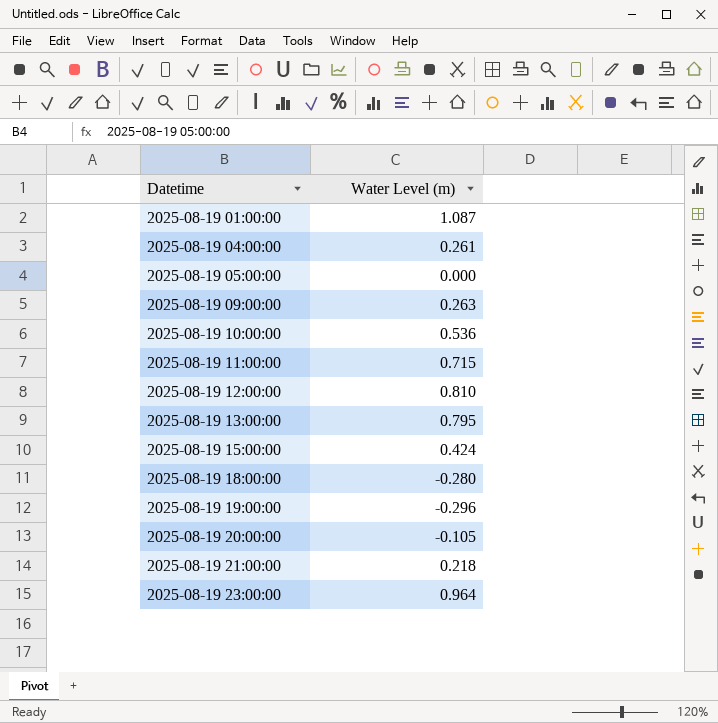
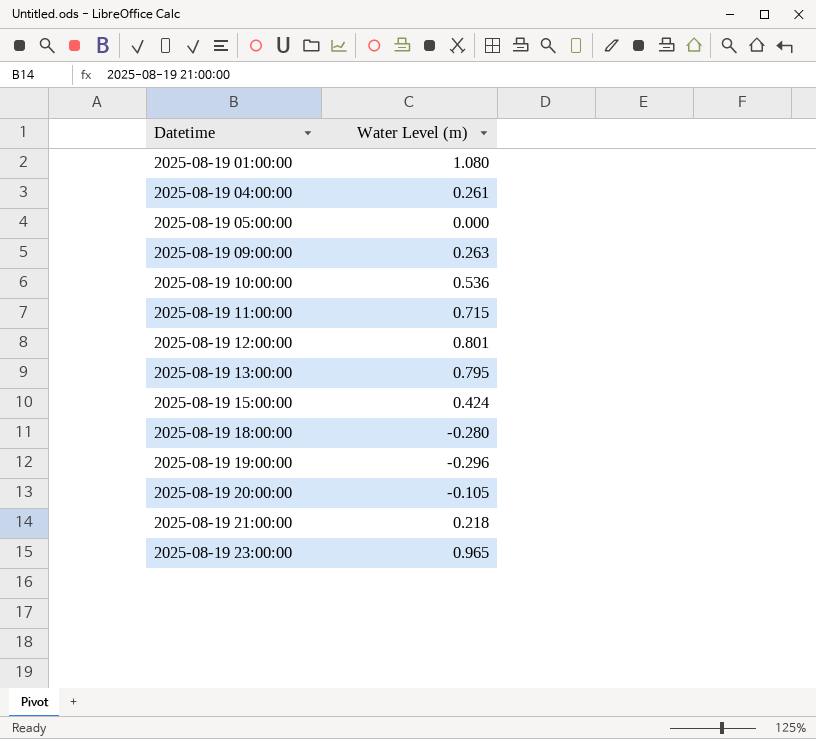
2025-08-19 01:00:00 | Water Level (m): 1.087 -> 1.080
2025-08-19 12:00:00 | Water Level (m): 0.810 -> 0.801
2025-08-19 23:00:00 | Water Level (m): 0.964 -> 0.965

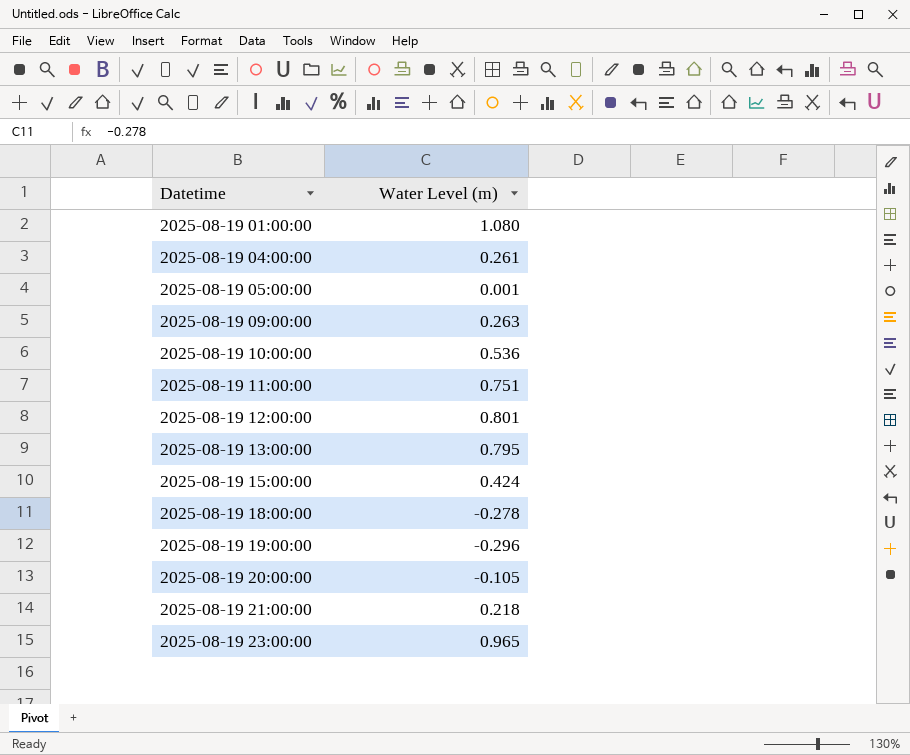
2025-08-19 05:00:00 | Water Level (m): 0.000 -> 0.001
2025-08-19 11:00:00 | Water Level (m): 0.715 -> 0.751
2025-08-19 18:00:00 | Water Level (m): -0.280 -> -0.278

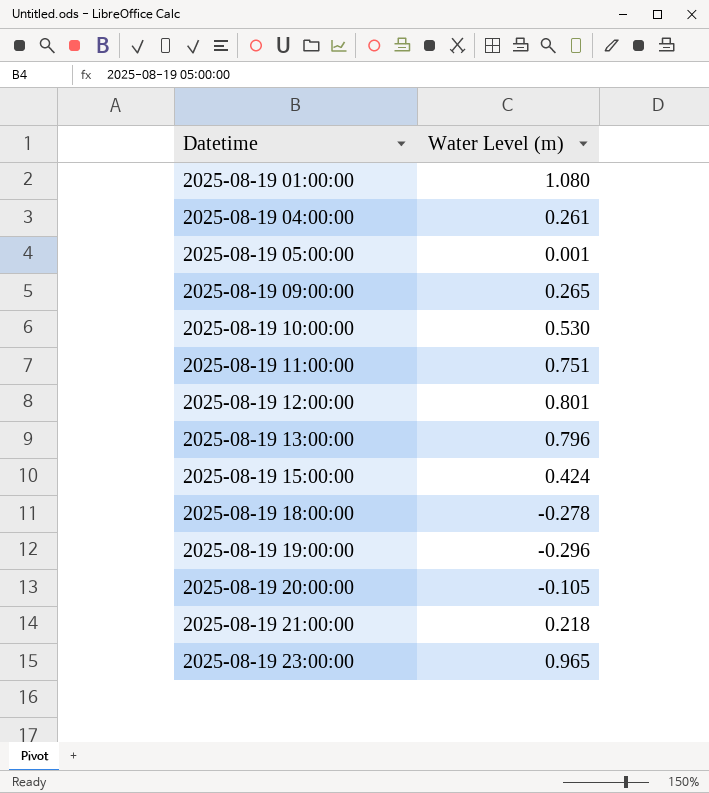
2025-08-19 09:00:00 | Water Level (m): 0.263 -> 0.265
2025-08-19 10:00:00 | Water Level (m): 0.536 -> 0.530
2025-08-19 13:00:00 | Water Level (m): 0.795 -> 0.796

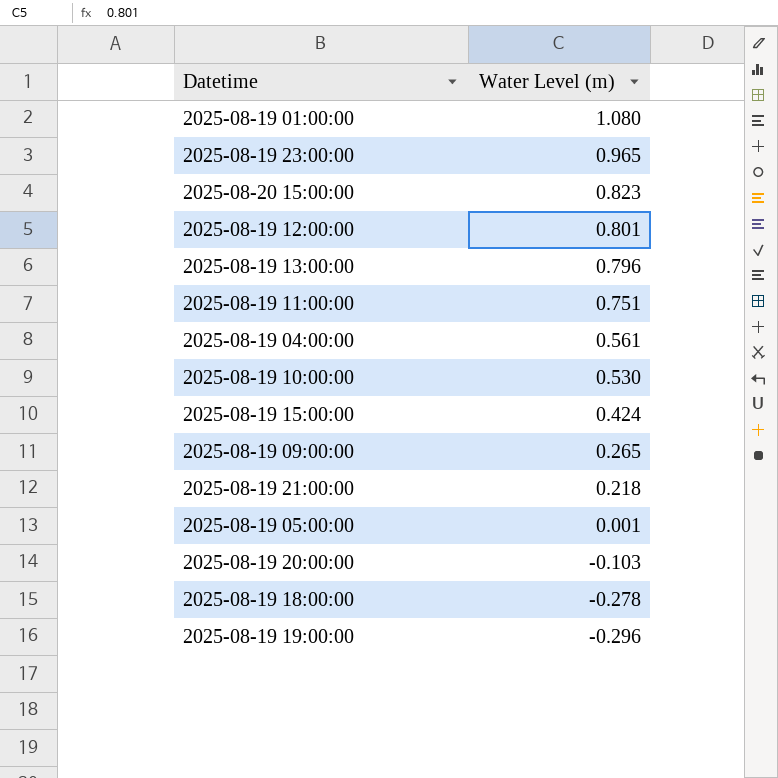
row order: Datetime ascending -> Water Level (m) descending
row 2025-08-20 15:00:00: none -> 0.823
2025-08-19 04:00:00 | Water Level (m): 0.261 -> 0.561
2025-08-19 20:00:00 | Water Level (m): -0.105 -> -0.103

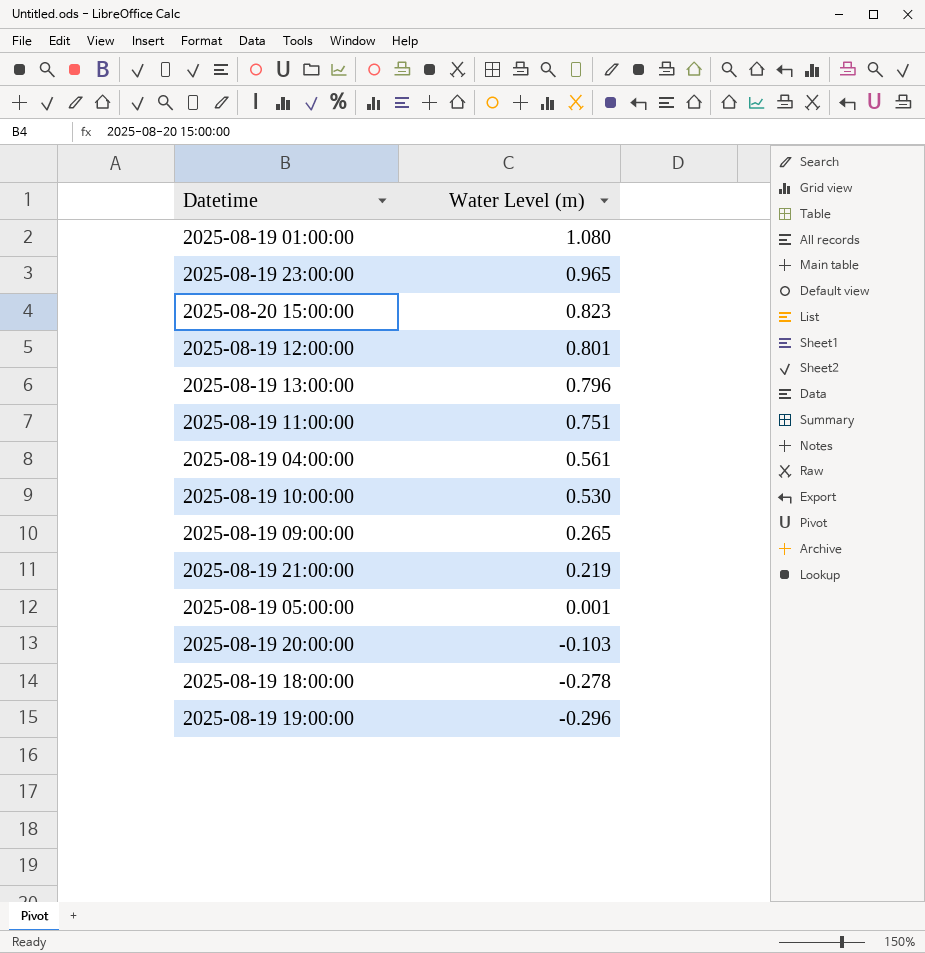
row 2025-08-19 15:00:00: 0.424 -> none
2025-08-19 21:00:00 | Water Level (m): 0.218 -> 0.219

